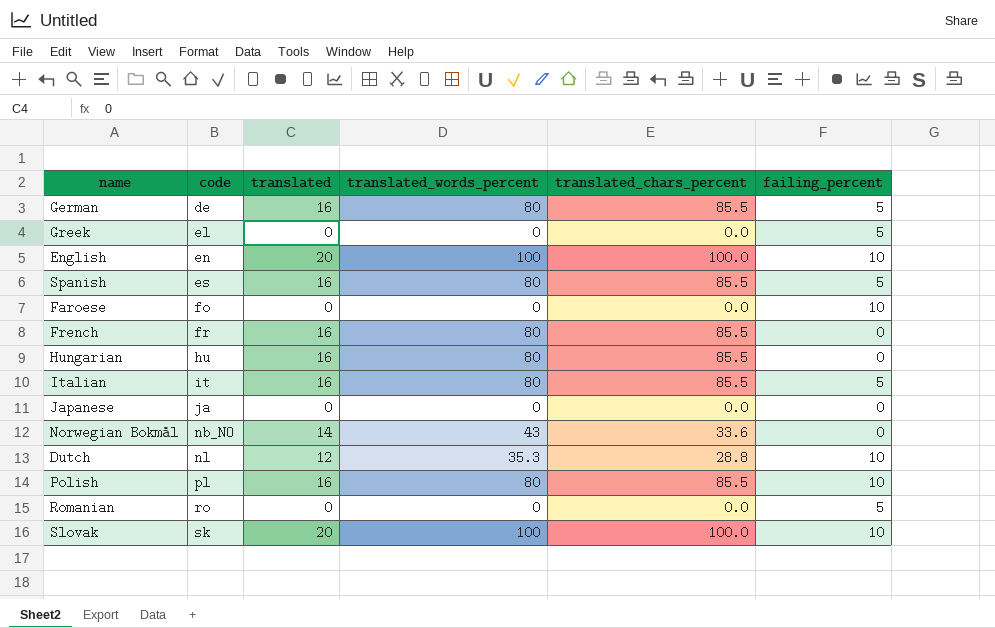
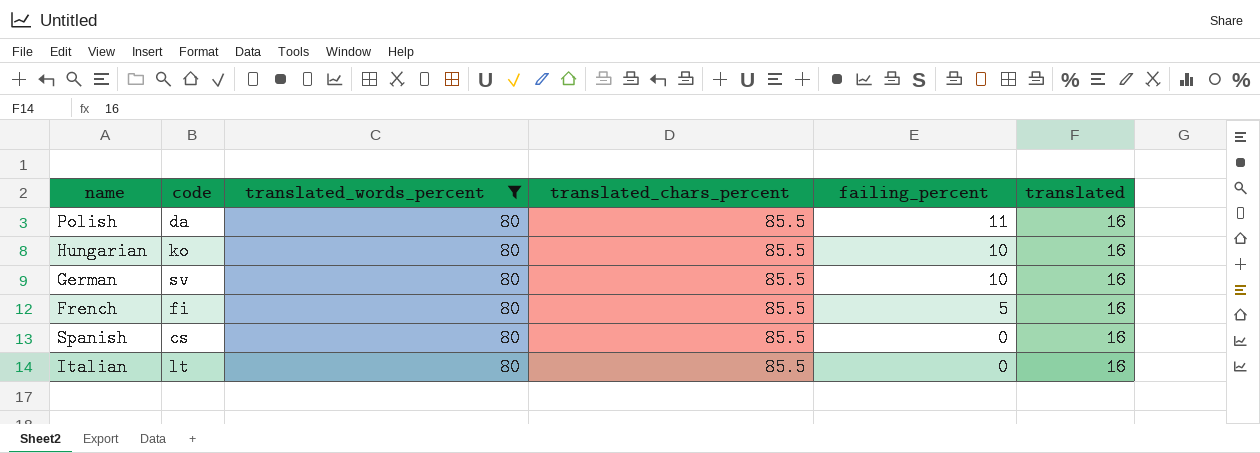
filter: none -> translated_words_percent = 80
row order: code ascending -> failing_percent descending
column translated | position: 3 -> 6
Polish | code: pl -> da
Polish | failing_percent: 10 -> 11
Hungarian | code: hu -> ko
Hungarian | failing_percent: 0 -> 10
German | code: de -> sv
German | failing_percent: 5 -> 10
French | code: fr -> fi
French | failing_percent: 0 -> 5
Spanish | code: es -> cs
Spanish | failing_percent: 5 -> 0
Italian | code: it -> lt
Italian | failing_percent: 5 -> 0

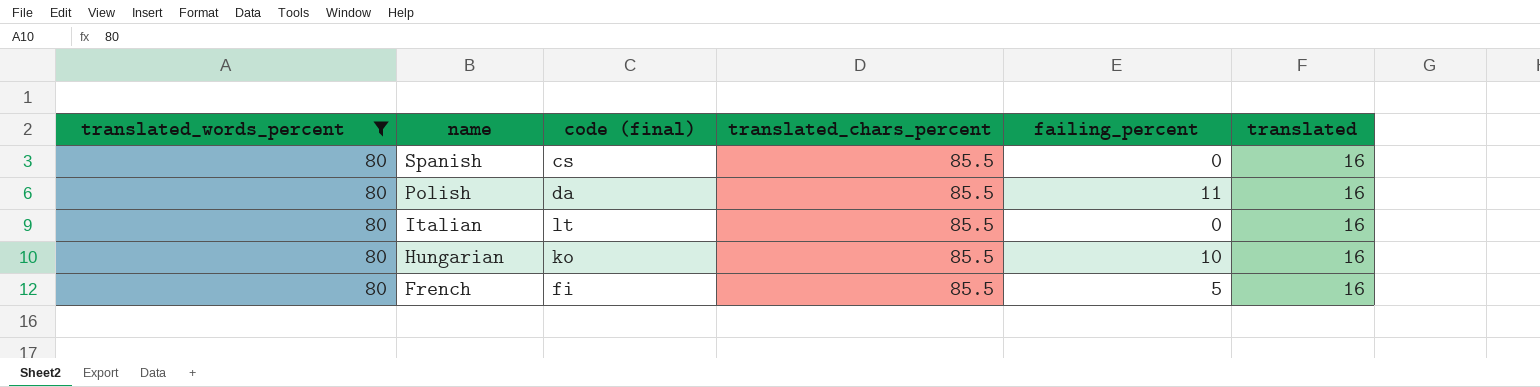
row order: failing_percent descending -> name descending
column translated_words_percent | position: 3 -> 1
column name: code -> code (final)
row German: sv | 80 | 85.5 | 10 | 16 -> none

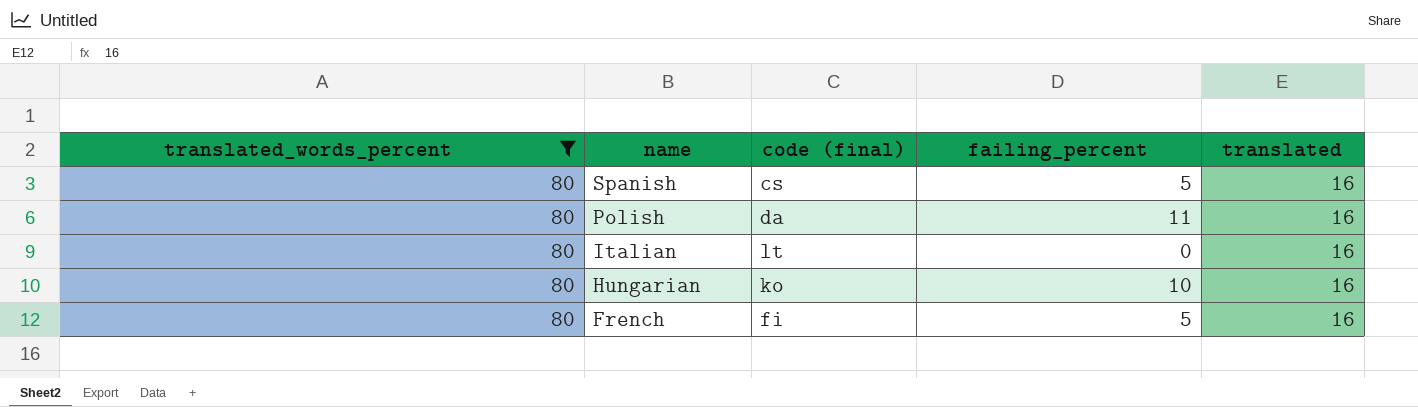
column translated_chars_percent | position: 4 -> none
Spanish | failing_percent: 0 -> 5

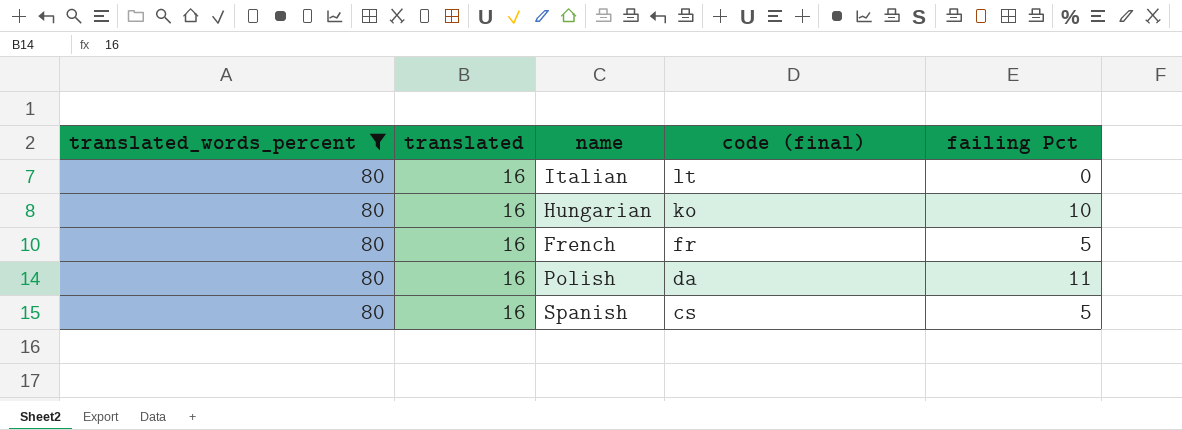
row order: name descending -> code (final) descending
column translated | position: 5 -> 2
column name: failing_percent -> failing Pct
French | code (final): fi -> fr

